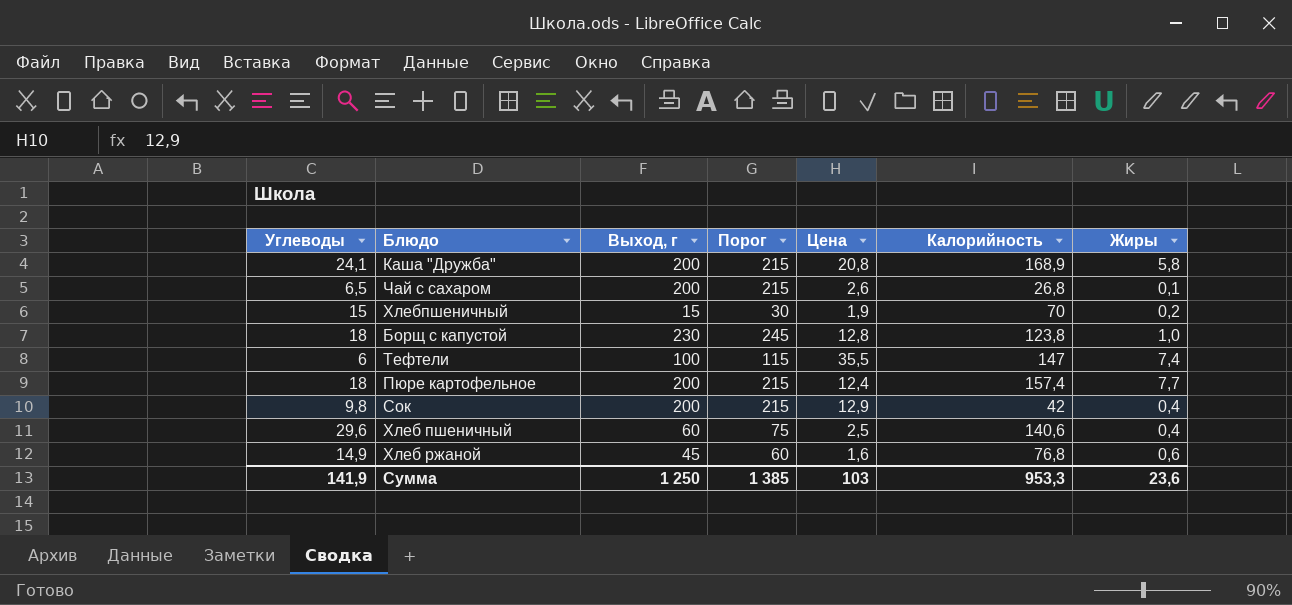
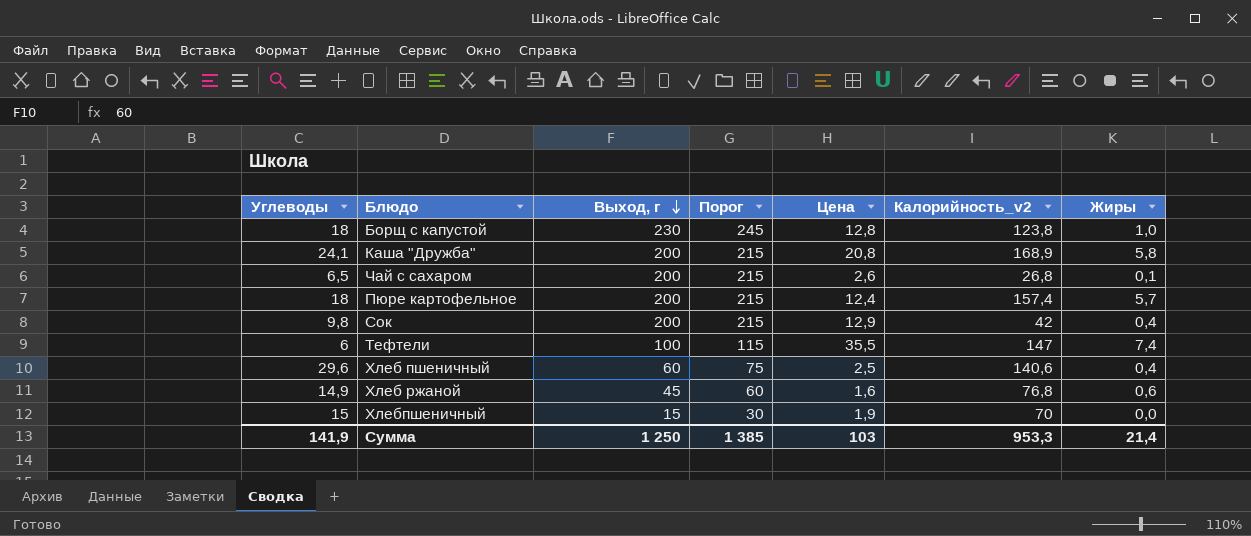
row order: none -> Выход, г descending
column name: Калорийность -> Калорийность_v2
Пюре картофельное | Жиры: 7,7 -> 5,7
Хлебпшеничный | Жиры: 0,2 -> 0,0
Сумма | Жиры: 23,6 -> 21,4

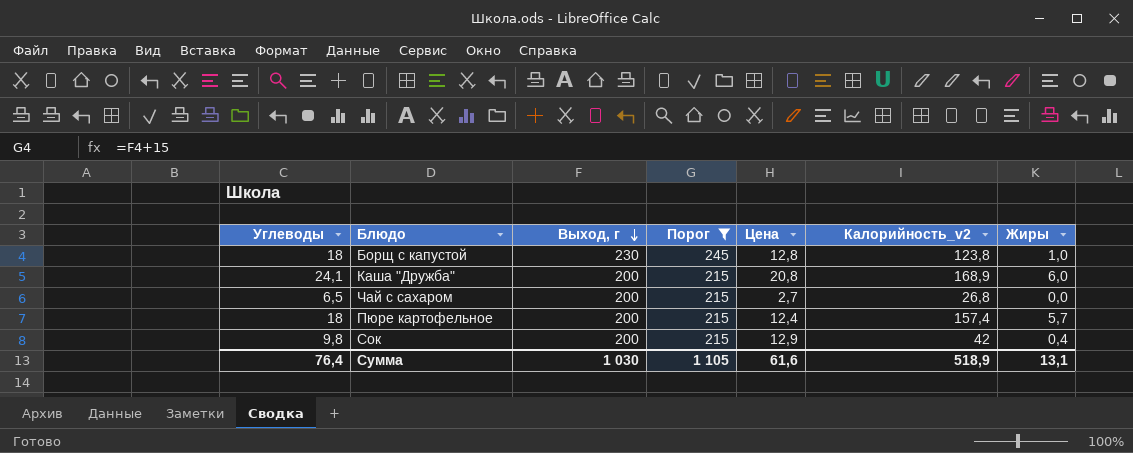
filter: none -> Порог >= 215
Каша "Дружба" | Жиры: 5,8 -> 6,0
Чай с сахаром | Цена: 2,6 -> 2,7
Чай с сахаром | Жиры: 0,1 -> 0,0
Сумма | Углеводы: 141,9 -> 76,4
Сумма | Выход, г: 1 250 -> 1 030
Сумма | Порог: 1 385 -> 1 105
Сумма | Цена: 103 -> 61,6
Сумма | Калорийность_v2: 953,3 -> 518,9
Сумма | Жиры: 21,4 -> 13,1

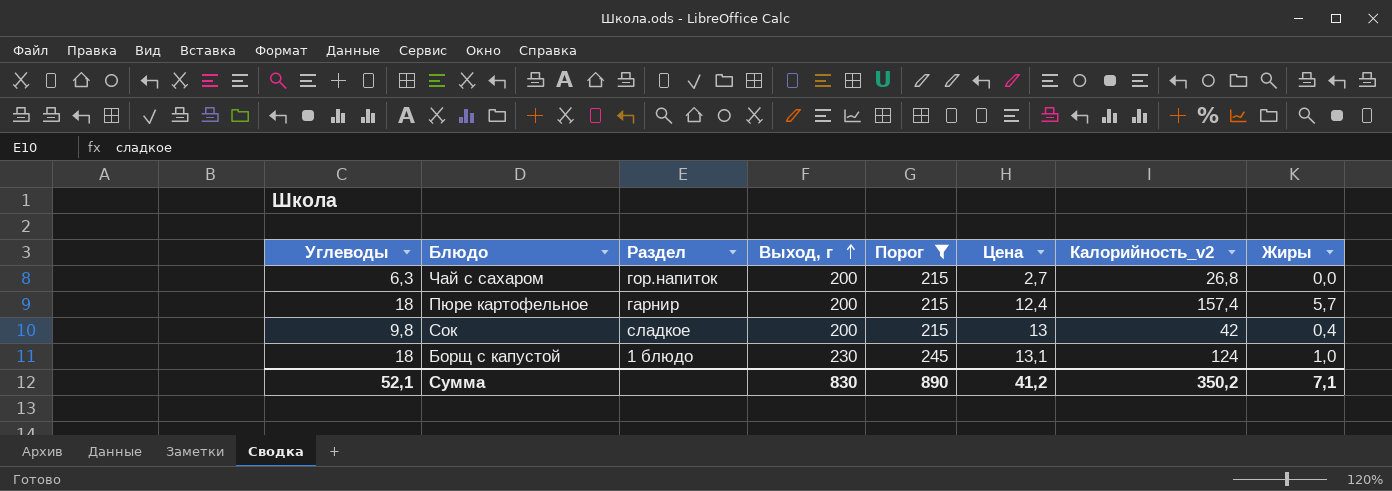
row order: Выход, г descending -> Выход, г ascending
column Раздел | position: none -> 3
row Каша "Дружба": 24,1 | 200 | 215 | 20,8 | 168,9 | 6,0 -> none
Чай с сахаром | Углеводы: 6,5 -> 6,3
Сок | Цена: 12,9 -> 13
Борщ с капустой | Цена: 12,8 -> 13,1
Борщ с капустой | Калорийность_v2: 123,8 -> 124
Сумма | Углеводы: 76,4 -> 52,1
Сумма | Выход, г: 1 030 -> 830
Сумма | Порог: 1 105 -> 890
Сумма | Цена: 61,6 -> 41,2
Сумма | Калорийность_v2: 518,9 -> 350,2
Сумма | Жиры: 13,1 -> 7,1

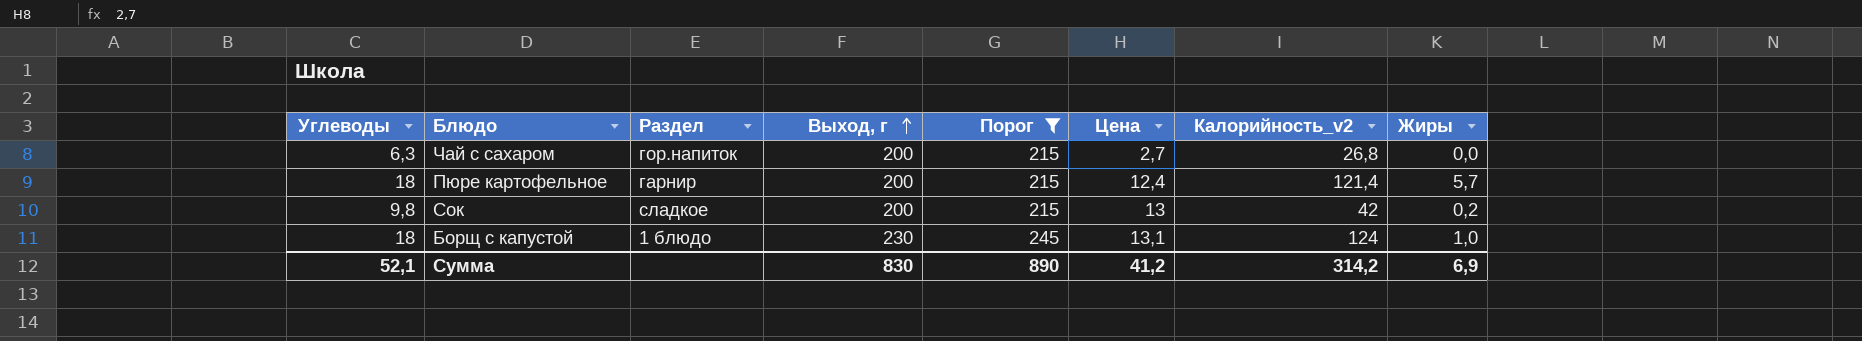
Пюре картофельное | Калорийность_v2: 157,4 -> 121,4
Сок | Жиры: 0,4 -> 0,2
Сумма | Калорийность_v2: 350,2 -> 314,2
Сумма | Жиры: 7,1 -> 6,9

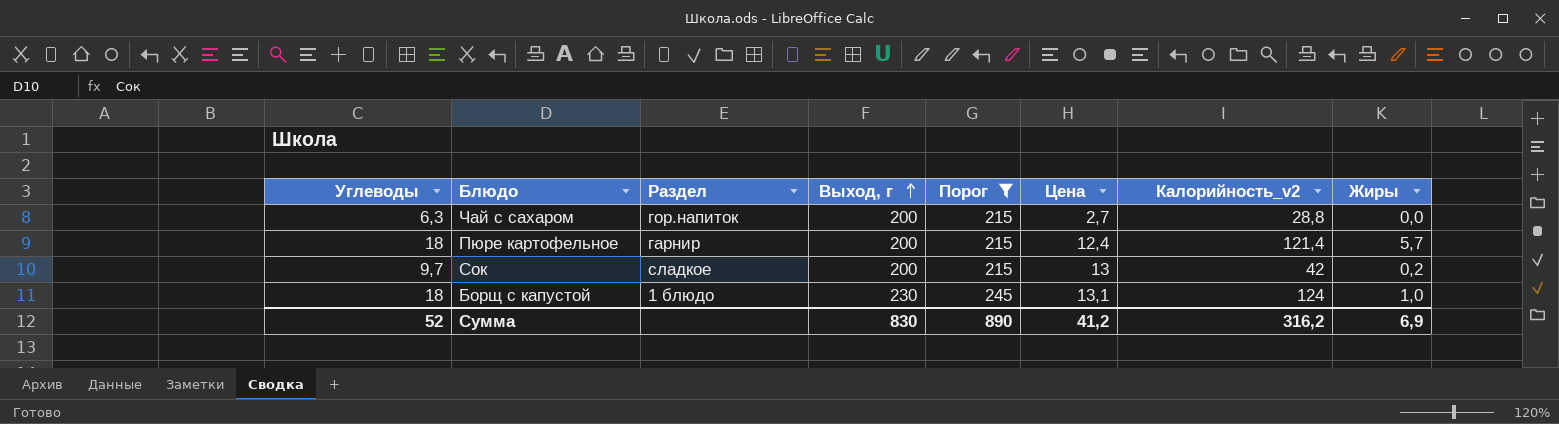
Чай с сахаром | Калорийность_v2: 26,8 -> 28,8
Сок | Углеводы: 9,8 -> 9,7
Сумма | Углеводы: 52,1 -> 52
Сумма | Калорийность_v2: 314,2 -> 316,2

